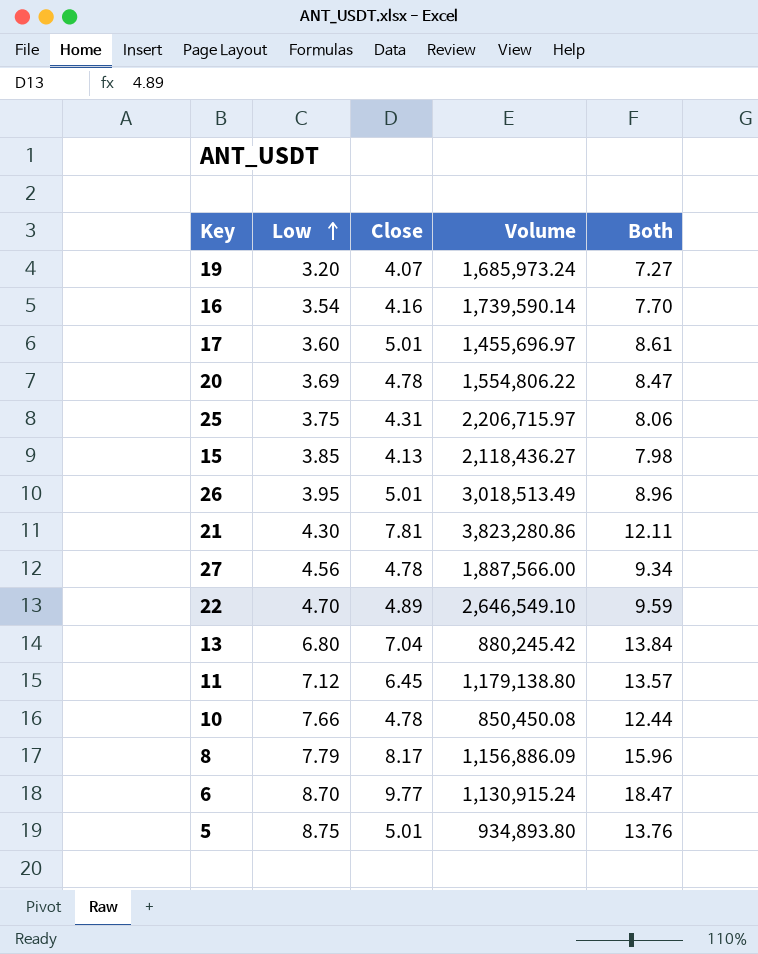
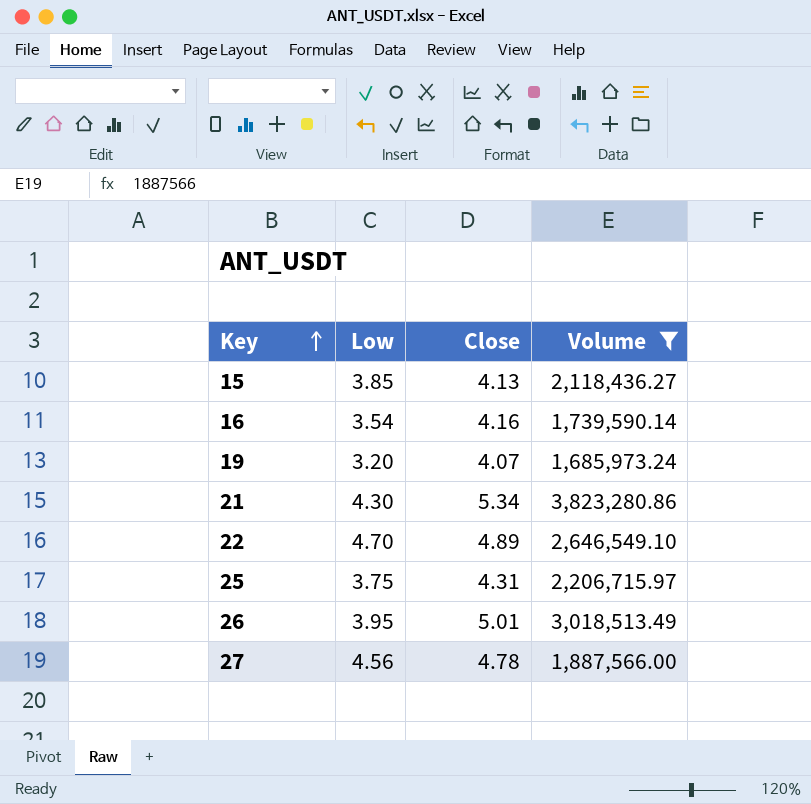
filter: none -> Volume >= 1,685,973.24
row order: Low ascending -> Key ascending
column Both | formula: [Low] + [Close] -> none
21 | Close: 7.81 -> 5.34

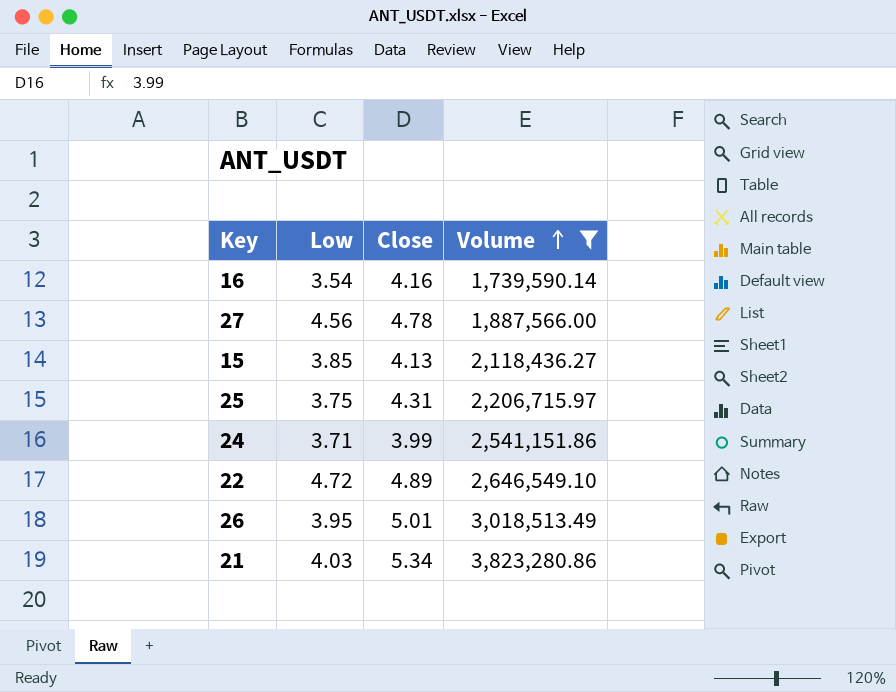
row order: Key ascending -> Volume ascending
row 19: 3.20 | 4.07 | 1,685,973.24 -> none
row 24: none -> 3.71 | 3.99 | 2,541,151.86
22 | Low: 4.70 -> 4.72
21 | Low: 4.30 -> 4.03

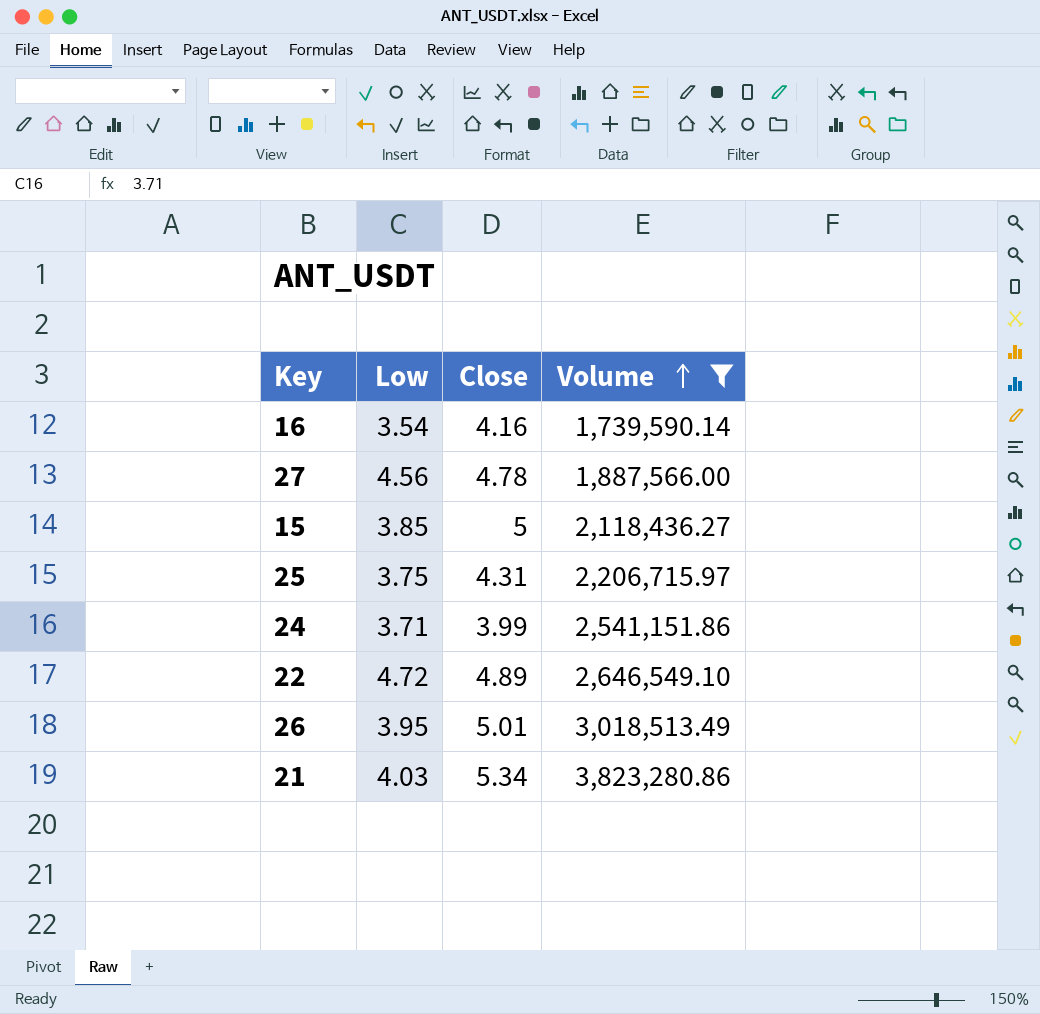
15 | Close: 4.13 -> 5

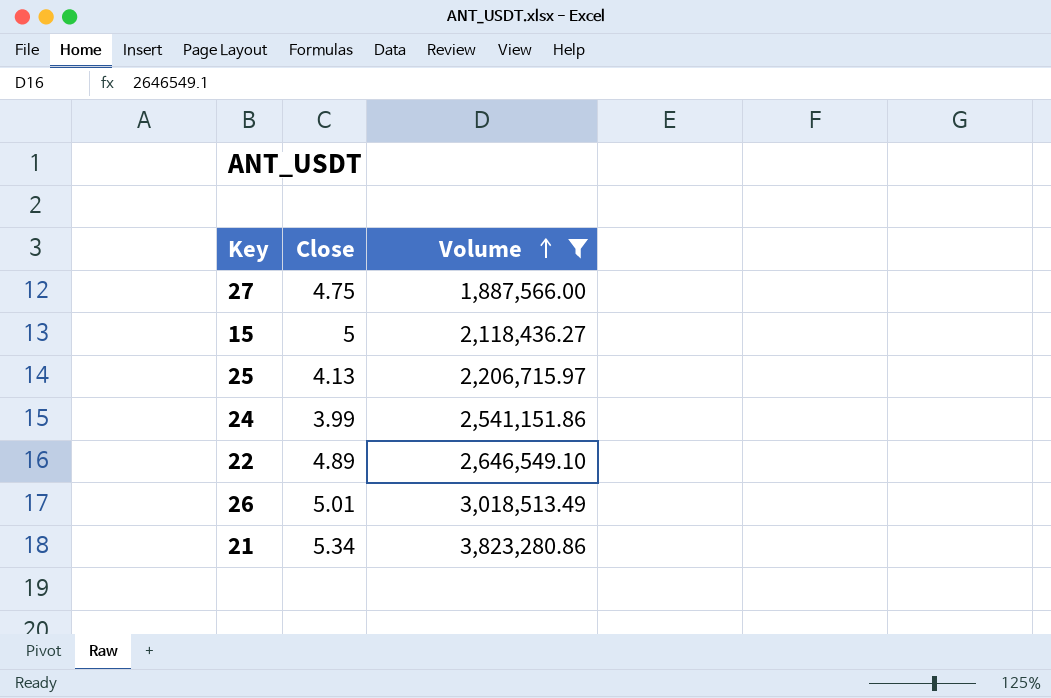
column Low | position: 2 -> none
row 16: 3.54 | 4.16 | 1,739,590.14 -> none
27 | Close: 4.78 -> 4.75
25 | Close: 4.31 -> 4.13

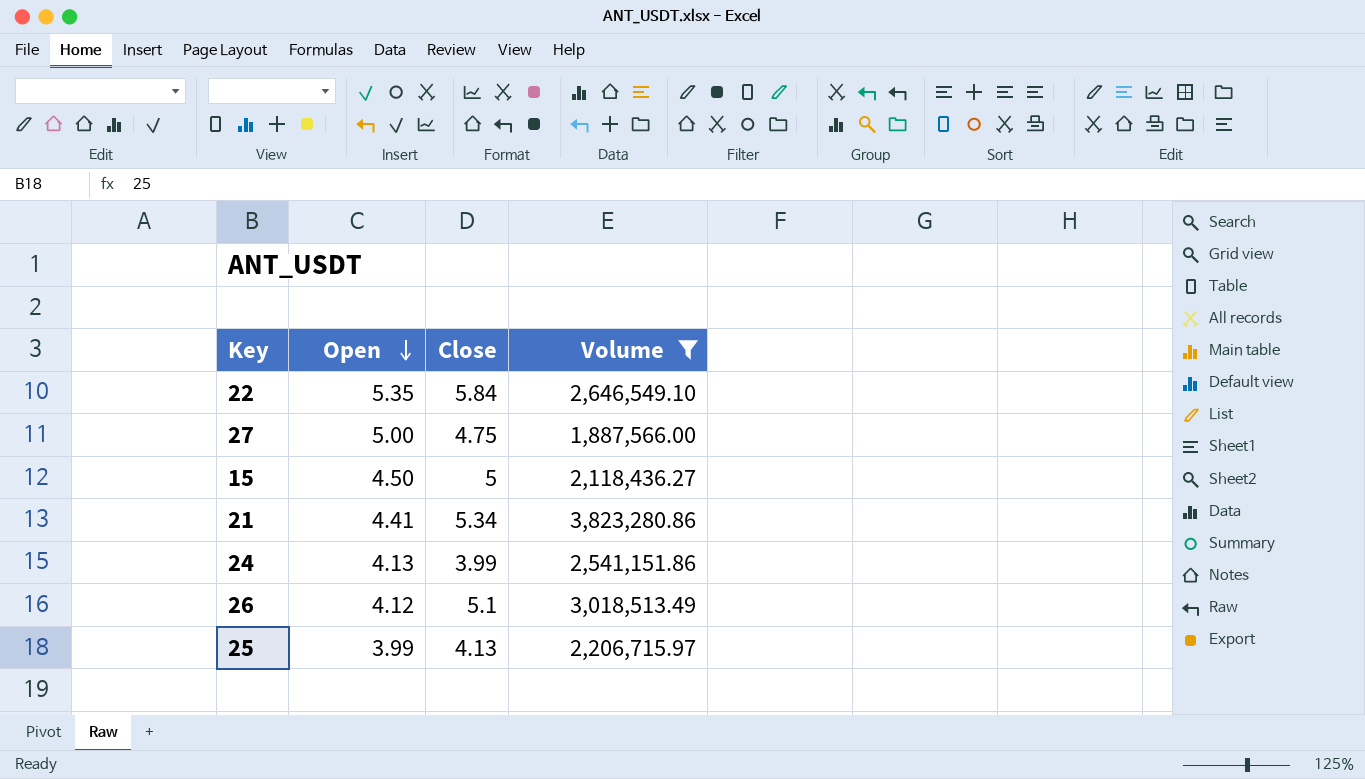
row order: Volume ascending -> Open descending
column Open | position: none -> 2
22 | Close: 4.89 -> 5.84
26 | Close: 5.01 -> 5.1

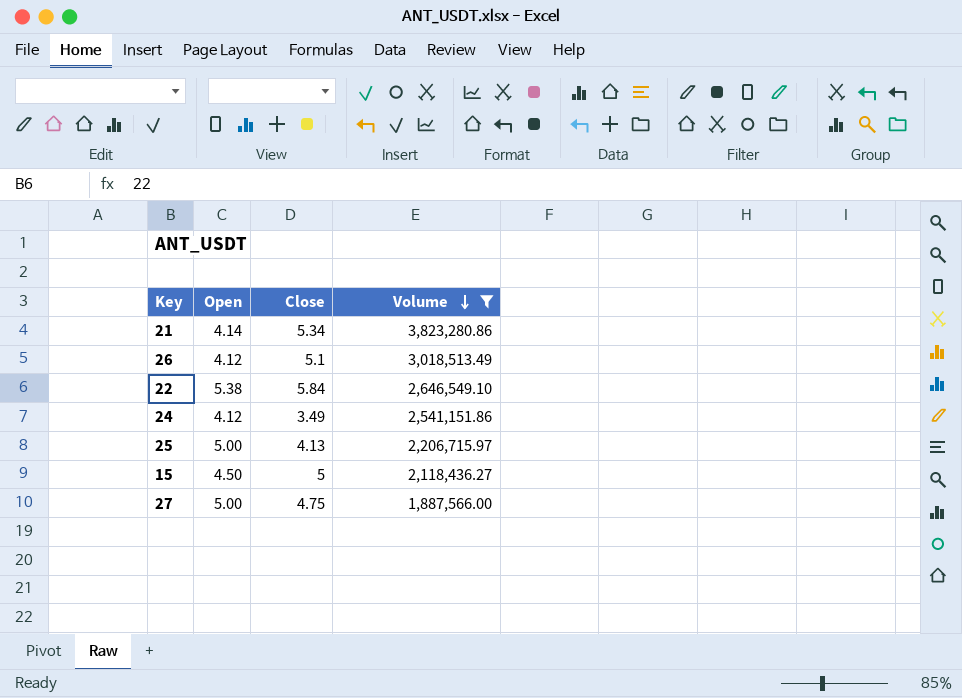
row order: Open descending -> Volume descending
21 | Open: 4.41 -> 4.14
22 | Open: 5.35 -> 5.38
24 | Open: 4.13 -> 4.12
24 | Close: 3.99 -> 3.49
25 | Open: 3.99 -> 5.00

